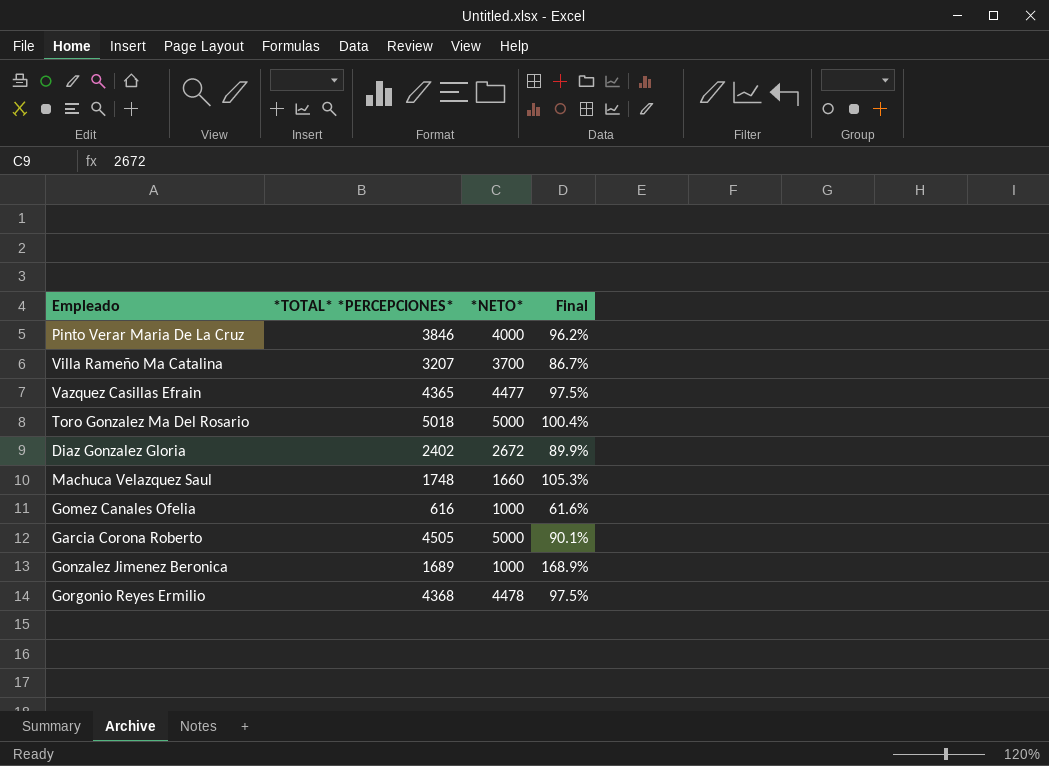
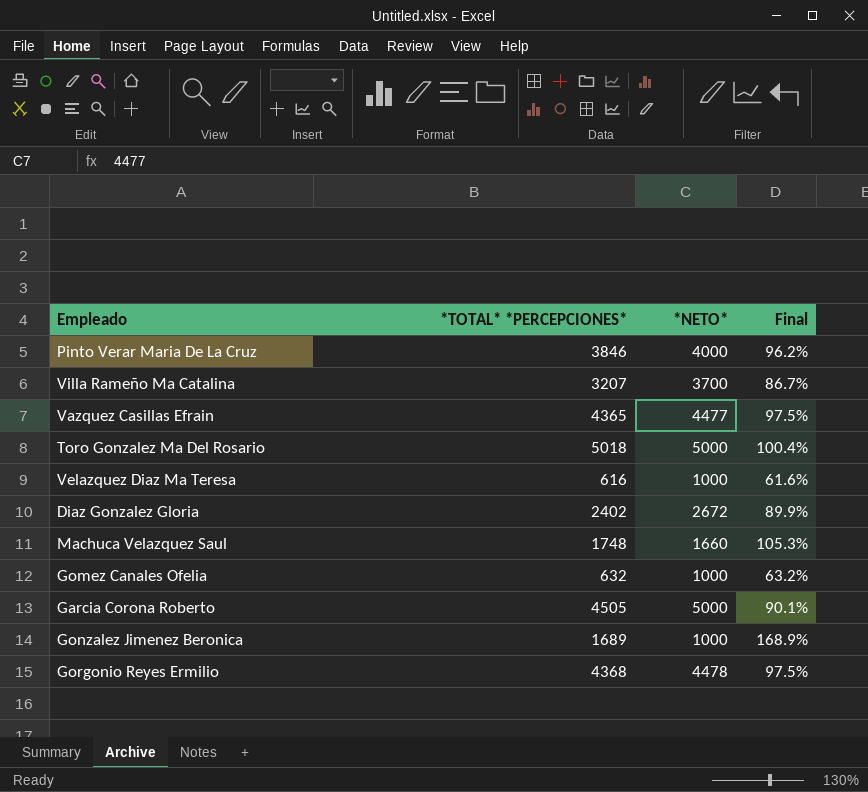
row Velazquez Diaz Ma Teresa: none -> 616 | 1000 | 61.6%
Gomez Canales Ofelia | *TOTAL* *PERCEPCIONES*: 616 -> 632
Gomez Canales Ofelia | Final: 61.6% -> 63.2%

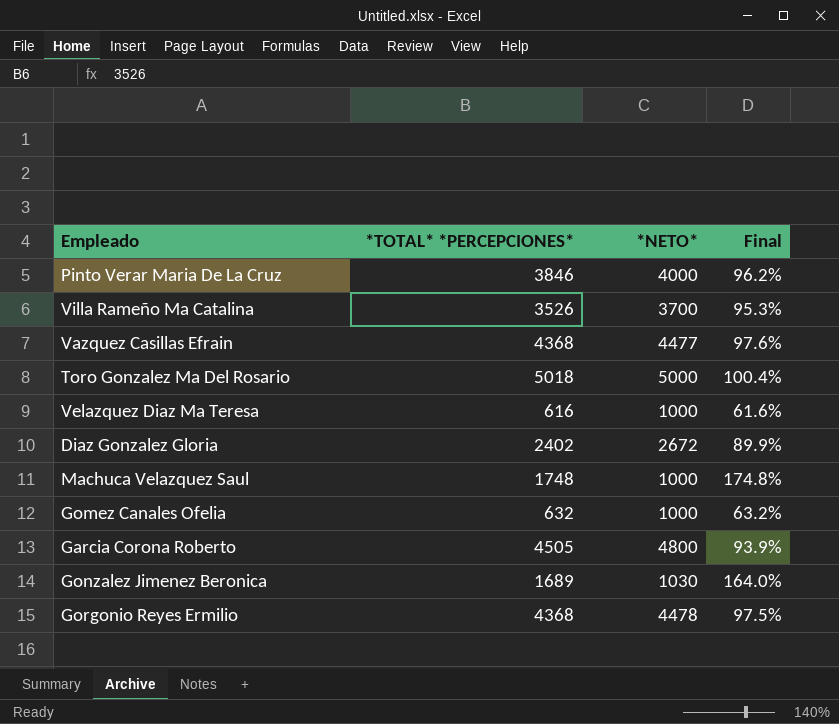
Villa Rameño Ma Catalina | *TOTAL* *PERCEPCIONES*: 3207 -> 3526
Villa Rameño Ma Catalina | Final: 86.7% -> 95.3%
Vazquez Casillas Efrain | *TOTAL* *PERCEPCIONES*: 4365 -> 4368
Vazquez Casillas Efrain | Final: 97.5% -> 97.6%
Machuca Velazquez Saul | *NETO*: 1660 -> 1000
Machuca Velazquez Saul | Final: 105.3% -> 174.8%
Garcia Corona Roberto | *NETO*: 5000 -> 4800
Garcia Corona Roberto | Final: 90.1% -> 93.9%
Gonzalez Jimenez Beronica | *NETO*: 1000 -> 1030
Gonzalez Jimenez Beronica | Final: 168.9% -> 164.0%

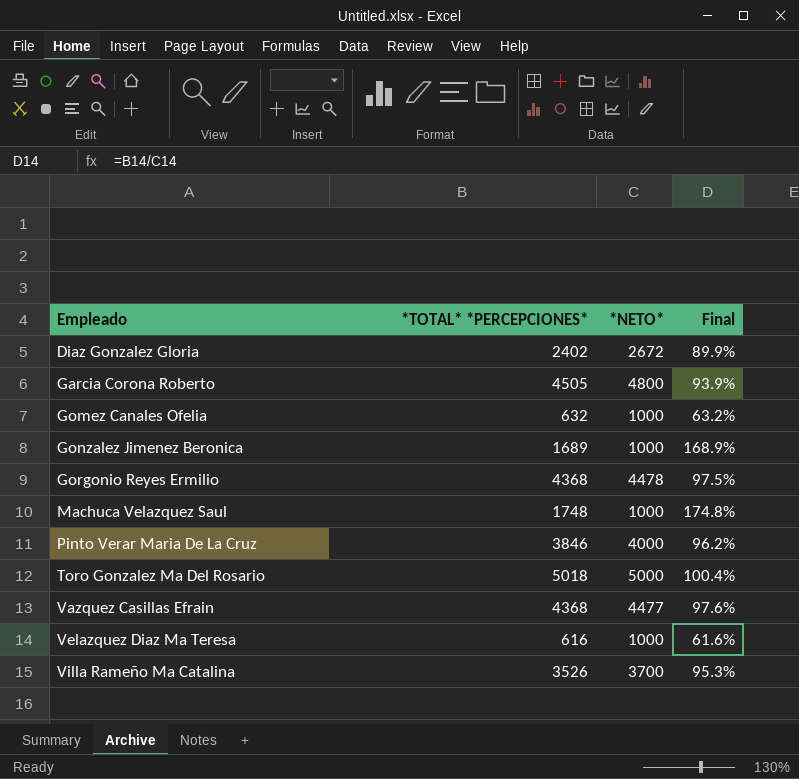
row order: none -> Empleado ascending
Gonzalez Jimenez Beronica | *NETO*: 1030 -> 1000
Gonzalez Jimenez Beronica | Final: 164.0% -> 168.9%

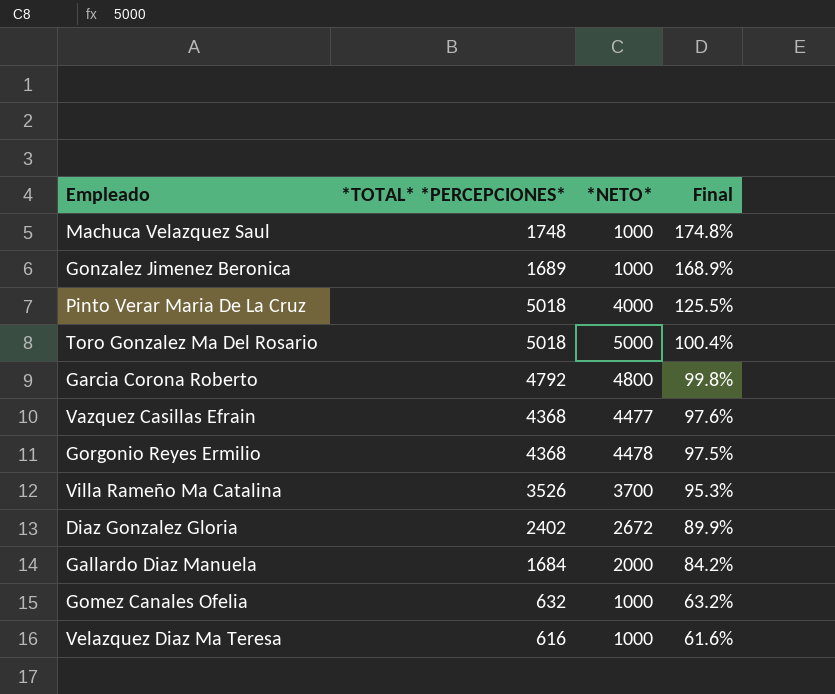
row order: Empleado ascending -> Final descending
Pinto Verar Maria De La Cruz | *TOTAL* *PERCEPCIONES*: 3846 -> 5018
Pinto Verar Maria De La Cruz | Final: 96.2% -> 125.5%
Garcia Corona Roberto | *TOTAL* *PERCEPCIONES*: 4505 -> 4792
Garcia Corona Roberto | Final: 93.9% -> 99.8%
row Gallardo Diaz Manuela: none -> 1684 | 2000 | 84.2%

